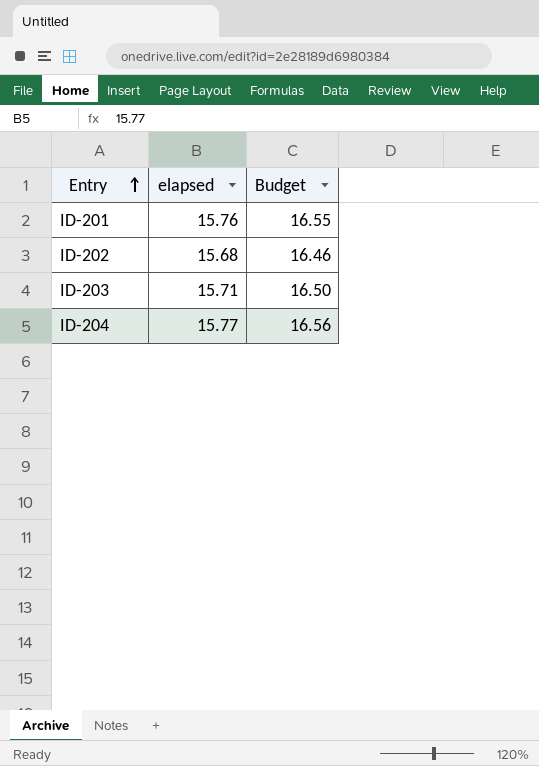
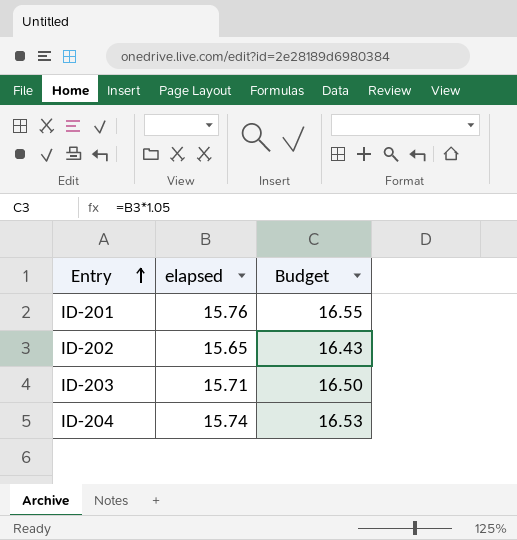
ID-202 | elapsed: 15.68 -> 15.65
ID-202 | Budget: 16.46 -> 16.43
ID-204 | elapsed: 15.77 -> 15.74
ID-204 | Budget: 16.56 -> 16.53

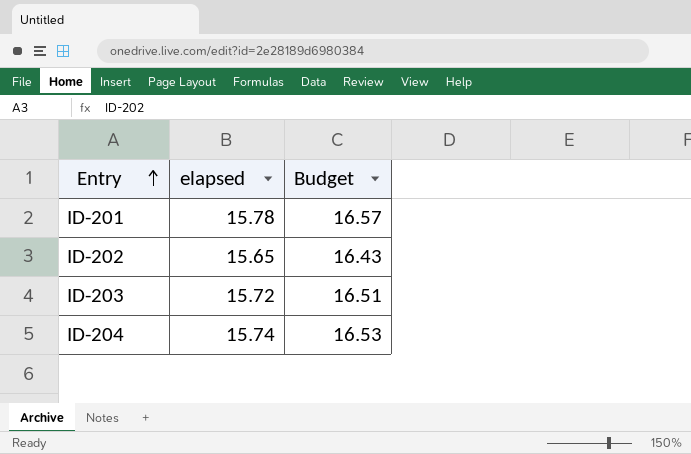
ID-201 | elapsed: 15.76 -> 15.78
ID-201 | Budget: 16.55 -> 16.57
ID-203 | elapsed: 15.71 -> 15.72
ID-203 | Budget: 16.50 -> 16.51

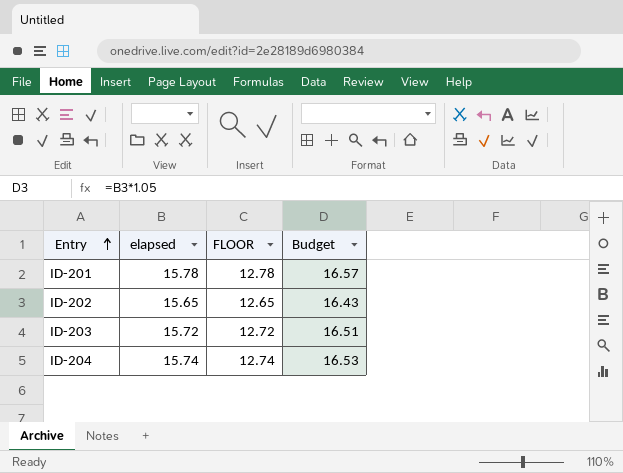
column FLOOR | formula: none -> [elapsed] - 3

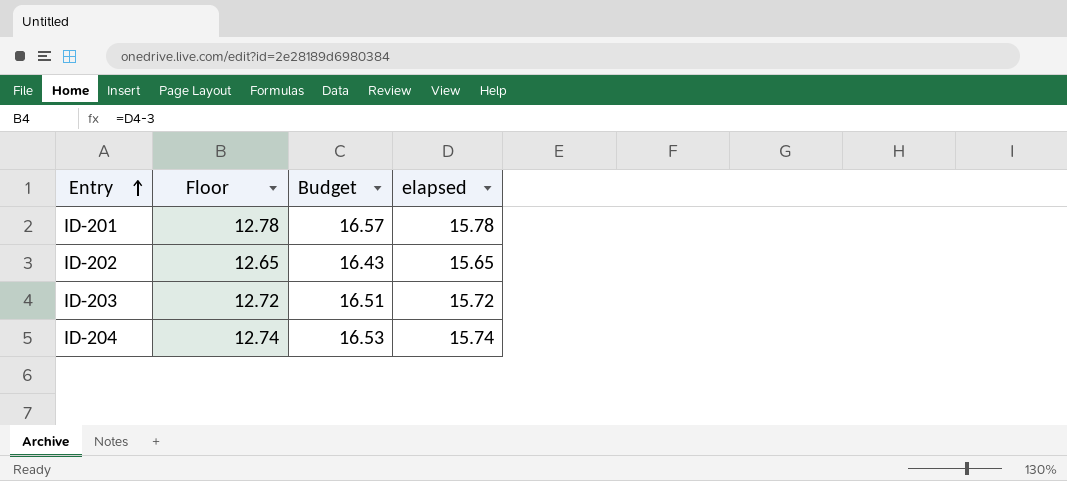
column name: FLOOR -> Floor
column elapsed | position: 2 -> 4

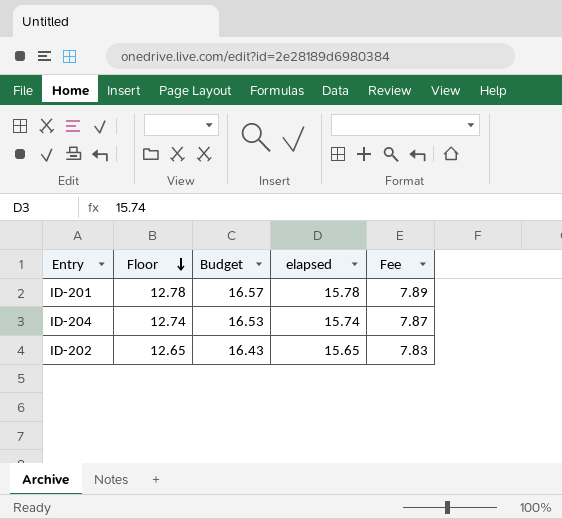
row order: Entry ascending -> Floor descending
column Fee | formula: none -> [elapsed] * 0.5
row ID-203: 12.72 | 16.51 | 15.72 -> none

